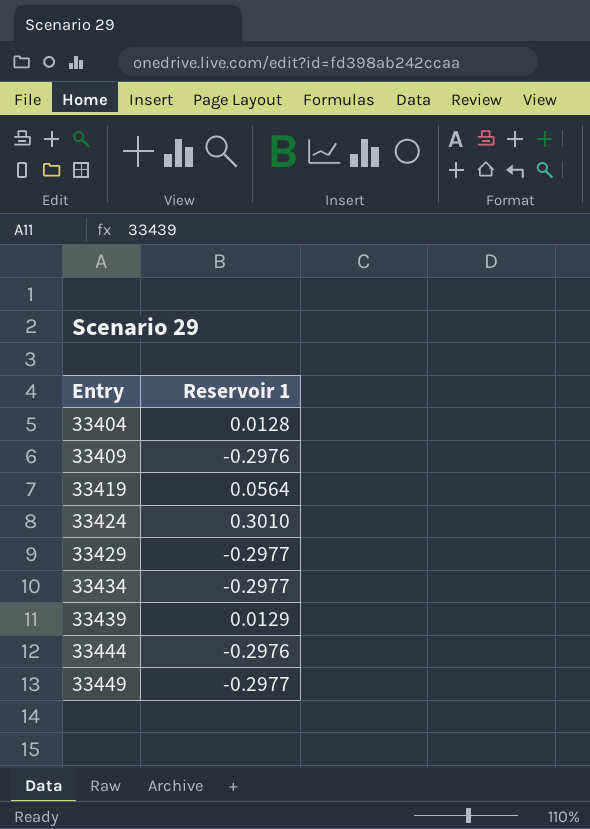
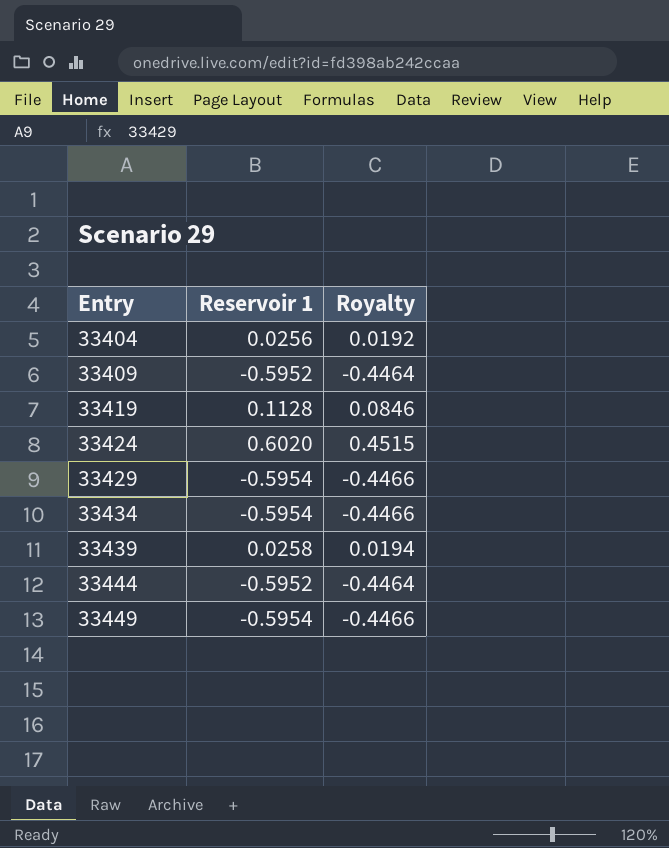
column Royalty | formula: none -> [Reservoir 1] * 0.75
33404 | Reservoir 1: 0.0128 -> 0.0256
33409 | Reservoir 1: -0.2976 -> -0.5952
33419 | Reservoir 1: 0.0564 -> 0.1128
33424 | Reservoir 1: 0.3010 -> 0.6020
33429 | Reservoir 1: -0.2977 -> -0.5954
33434 | Reservoir 1: -0.2977 -> -0.5954
33439 | Reservoir 1: 0.0129 -> 0.0258
33444 | Reservoir 1: -0.2976 -> -0.5952
33449 | Reservoir 1: -0.2977 -> -0.5954

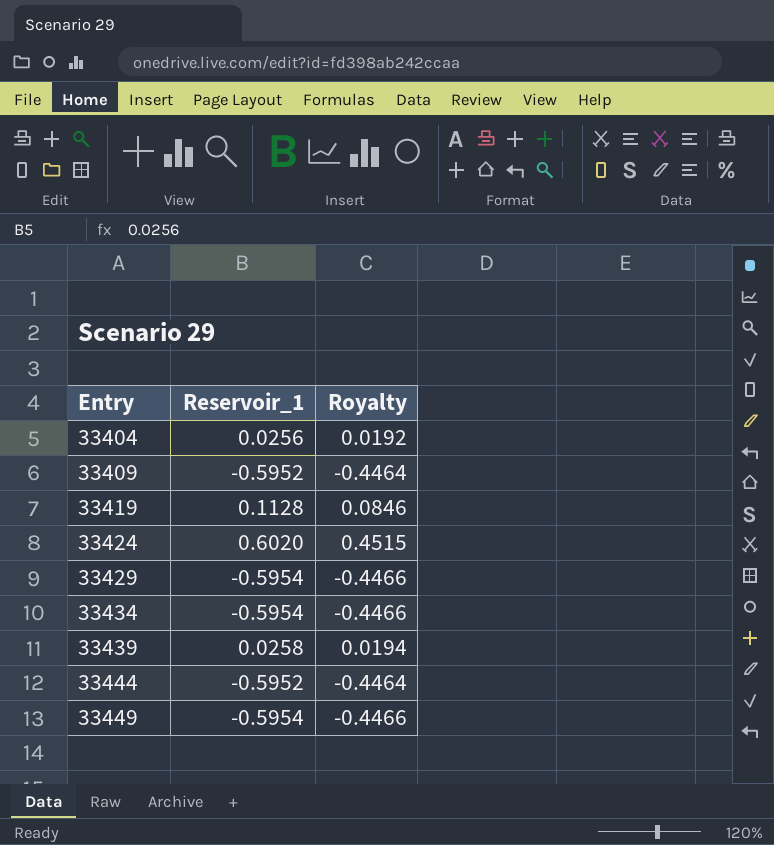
column name: Reservoir 1 -> Reservoir_1

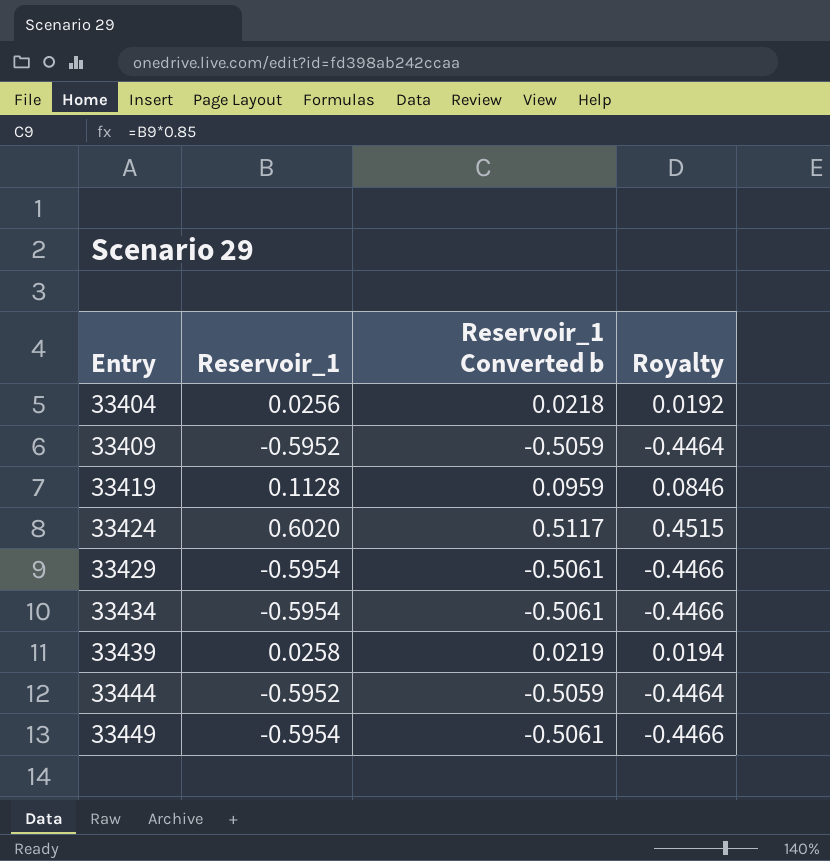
column Reservoir_1 Converted b | formula: none -> [Reservoir_1] * 0.85

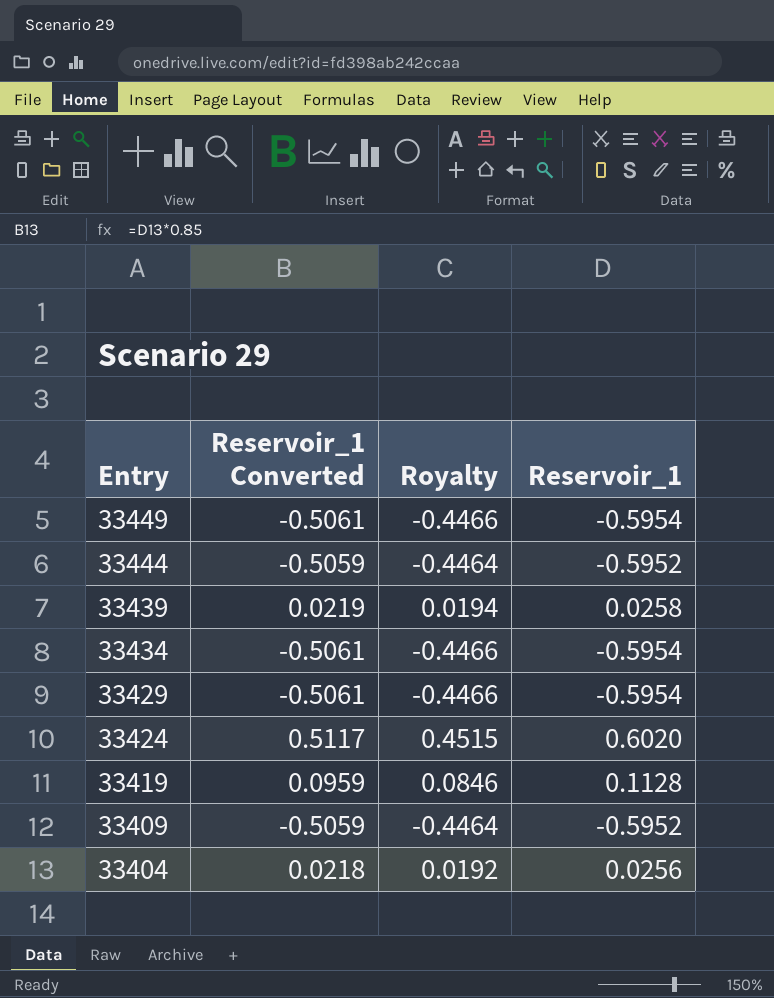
row order: Entry ascending -> Entry descending
column name: Reservoir_1 Converted b -> Reservoir_1 Converted
column Reservoir_1 | position: 2 -> 4

